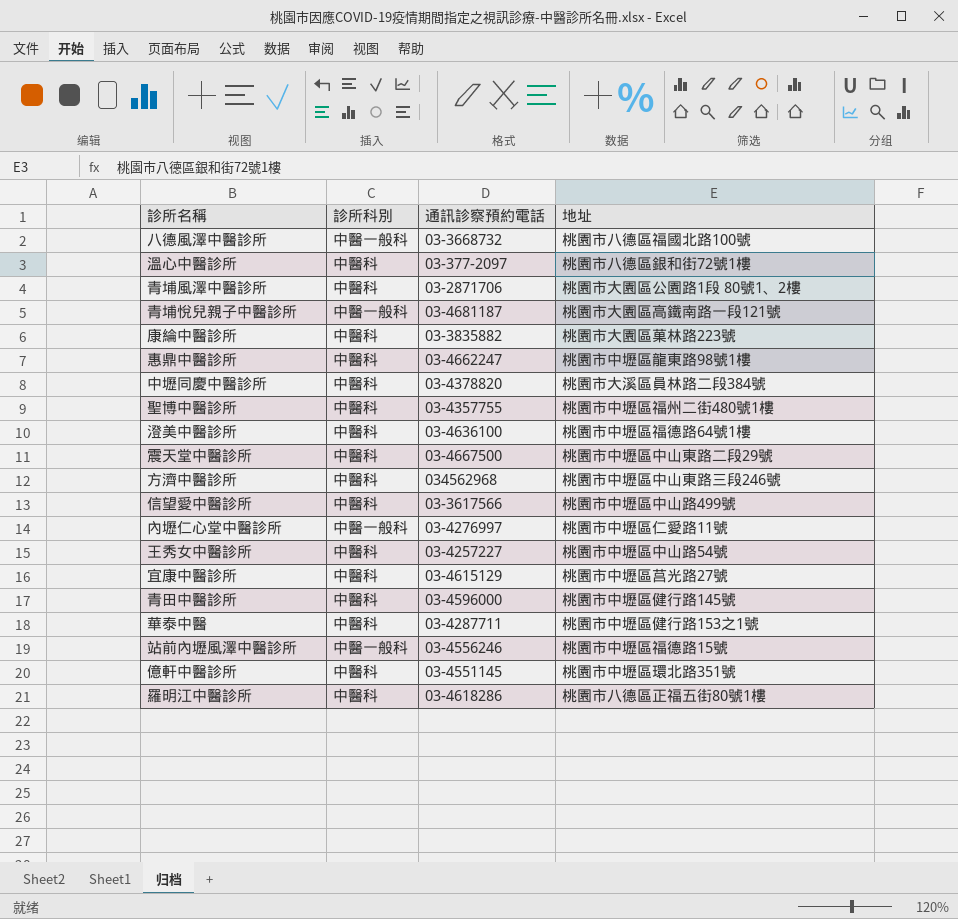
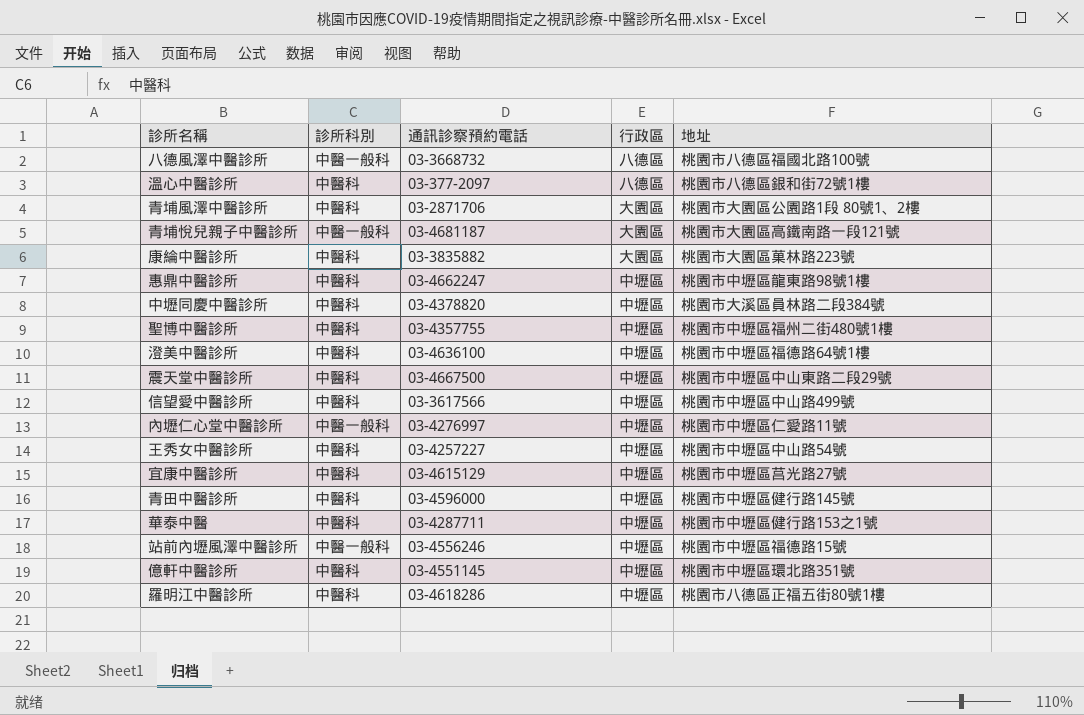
column 行政區 | position: none -> 4
row 方濟中醫診所: 中醫科 | 034562968 | 桃園市中壢區中山東路三段246號 -> none

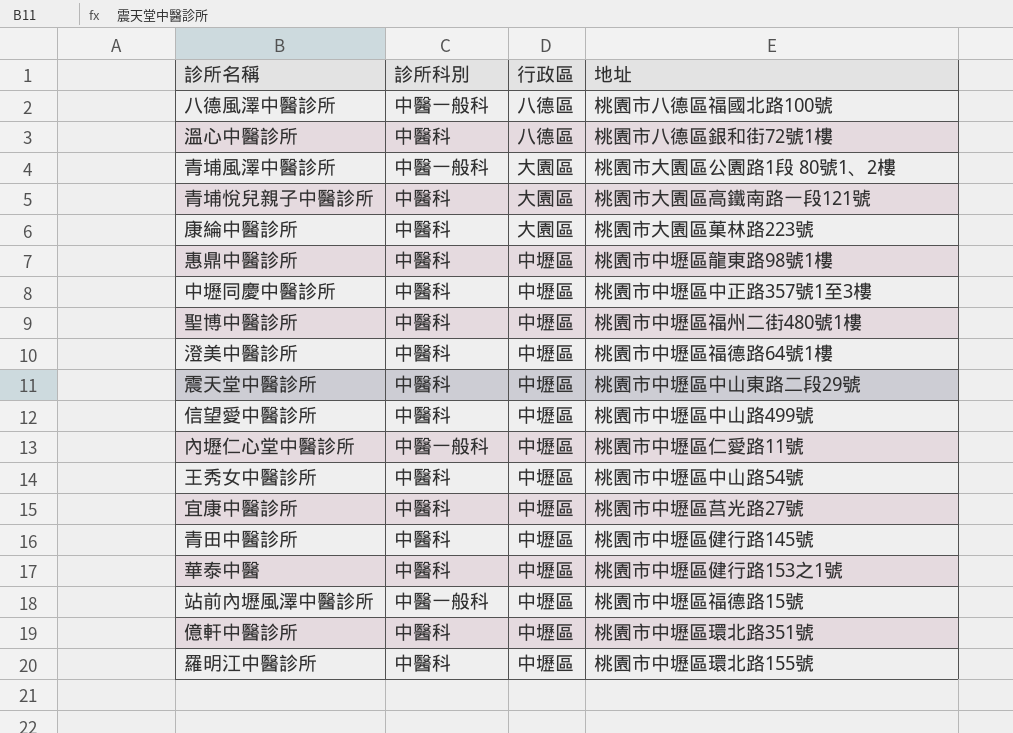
column 通訊診察預約電話 | position: 3 -> none
青埔風澤中醫診所 | 診所科別: 中醫科 -> 中醫一般科
青埔悅兒親子中醫診所 | 診所科別: 中醫一般科 -> 中醫科
中壢同慶中醫診所 | 地址: 桃園市大溪區員林路二段384號 -> 桃園市中壢區中正路357號1至3樓
羅明江中醫診所 | 地址: 桃園市八德區正福五街80號1樓 -> 桃園市中壢區環北路155號

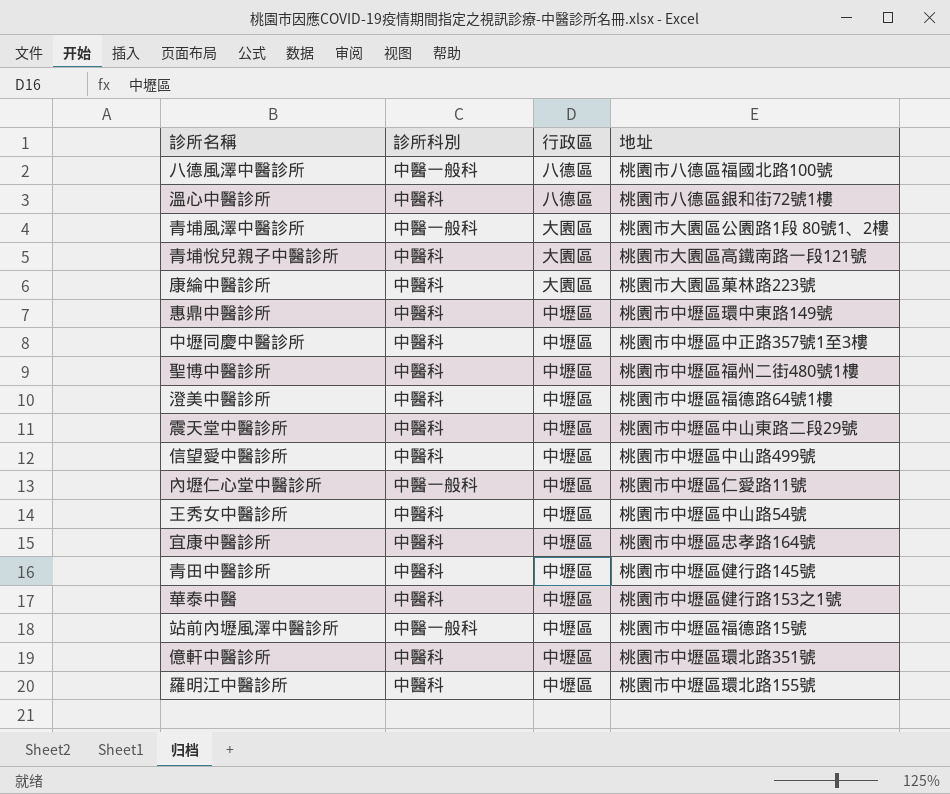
惠鼎中醫診所 | 地址: 桃園市中壢區龍東路98號1樓 -> 桃園市中壢區環中東路149號
宜康中醫診所 | 地址: 桃園市中壢區莒光路27號 -> 桃園市中壢區忠孝路164號

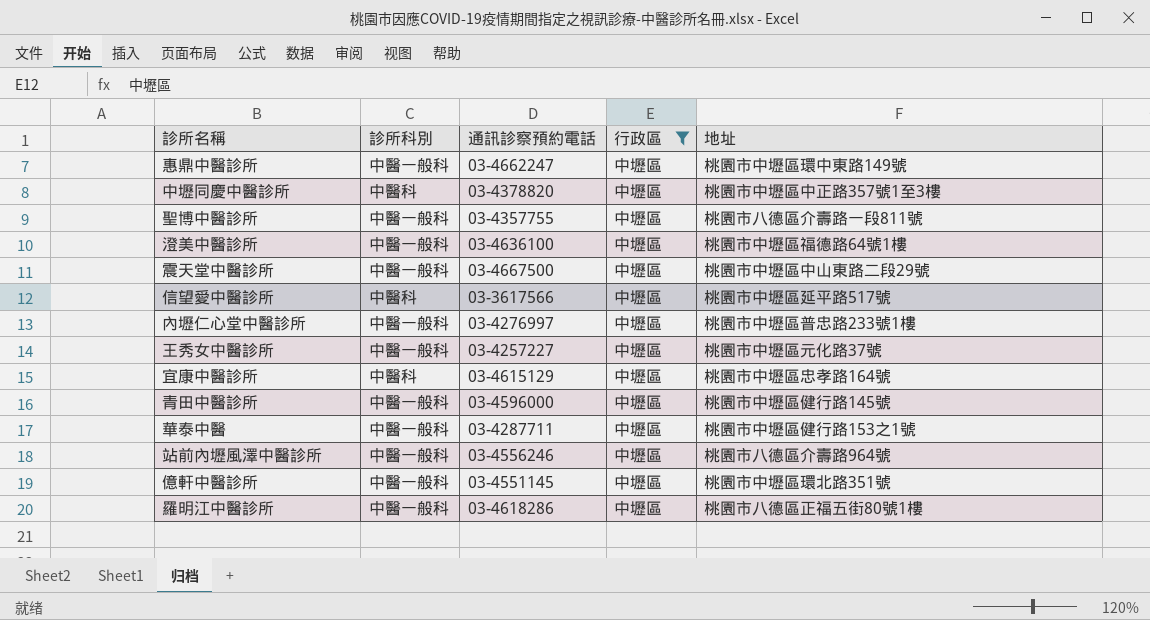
filter: none -> 行政區 = 中壢區
column 通訊診察預約電話 | position: none -> 3
惠鼎中醫診所 | 診所科別: 中醫科 -> 中醫一般科
聖博中醫診所 | 診所科別: 中醫科 -> 中醫一般科
聖博中醫診所 | 地址: 桃園市中壢區福州二街480號1樓 -> 桃園市八德區介壽路一段811號
澄美中醫診所 | 診所科別: 中醫科 -> 中醫一般科
震天堂中醫診所 | 診所科別: 中醫科 -> 中醫一般科
信望愛中醫診所 | 地址: 桃園市中壢區中山路499號 -> 桃園市中壢區延平路517號
內壢仁心堂中醫診所 | 地址: 桃園市中壢區仁愛路11號 -> 桃園市中壢區普忠路233號1樓
王秀女中醫診所 | 診所科別: 中醫科 -> 中醫一般科
王秀女中醫診所 | 地址: 桃園市中壢區中山路54號 -> 桃園市中壢區元化路37號
青田中醫診所 | 診所科別: 中醫科 -> 中醫一般科
華泰中醫 | 診所科別: 中醫科 -> 中醫一般科
站前內壢風澤中醫診所 | 地址: 桃園市中壢區福德路15號 -> 桃園市八德區介壽路964號
億軒中醫診所 | 診所科別: 中醫科 -> 中醫一般科
羅明江中醫診所 | 診所科別: 中醫科 -> 中醫一般科
羅明江中醫診所 | 地址: 桃園市中壢區環北路155號 -> 桃園市八德區正福五街80號1樓

